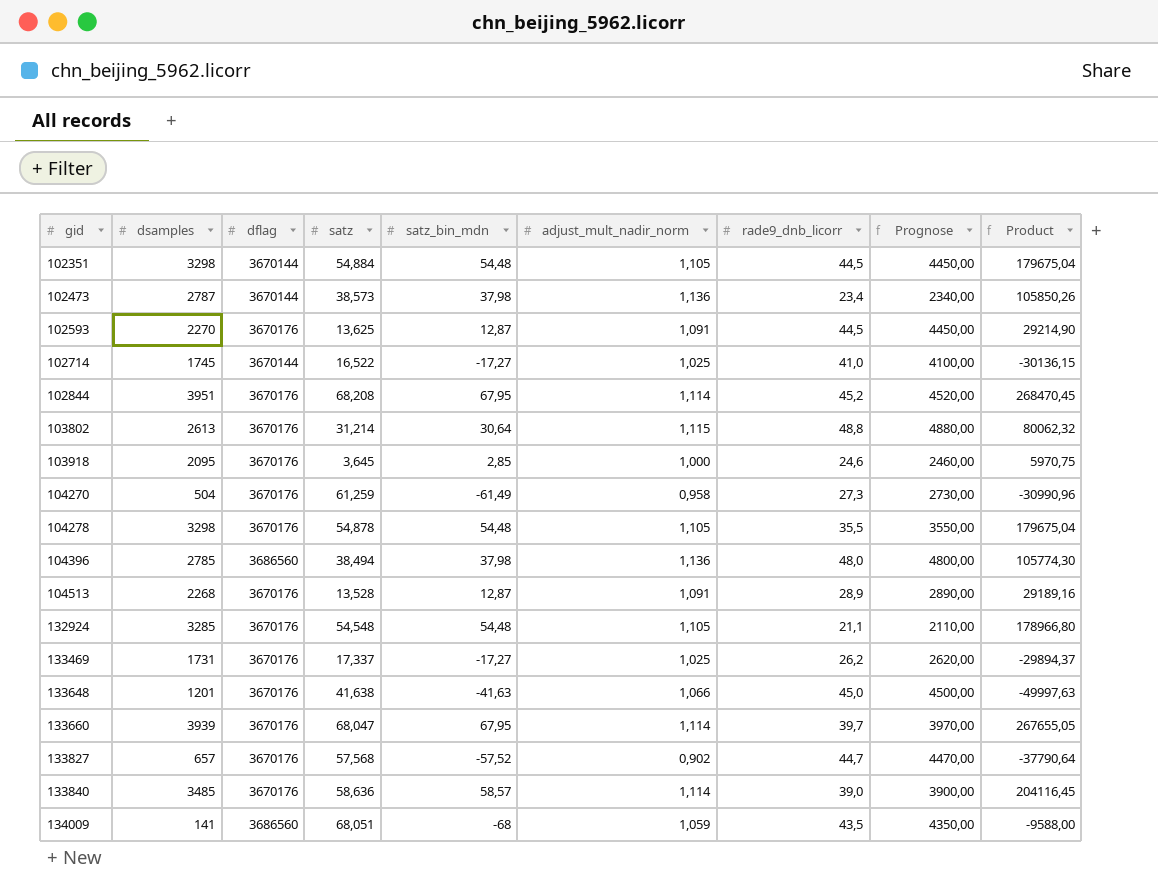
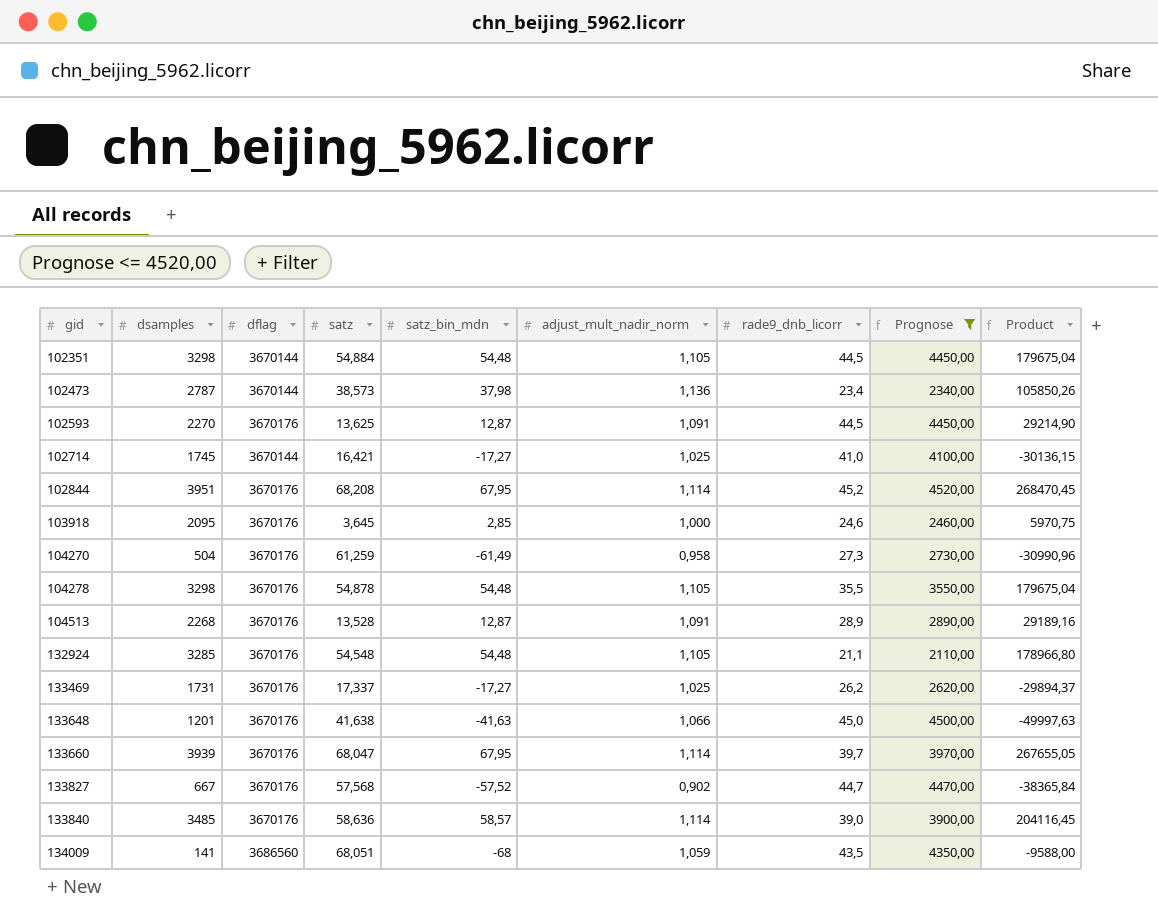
filter: none -> Prognose <= 4520,00
102714 | satz: 16,522 -> 16,421
133827 | dsamples: 657 -> 667
133827 | Product: -37790,64 -> -38365,84

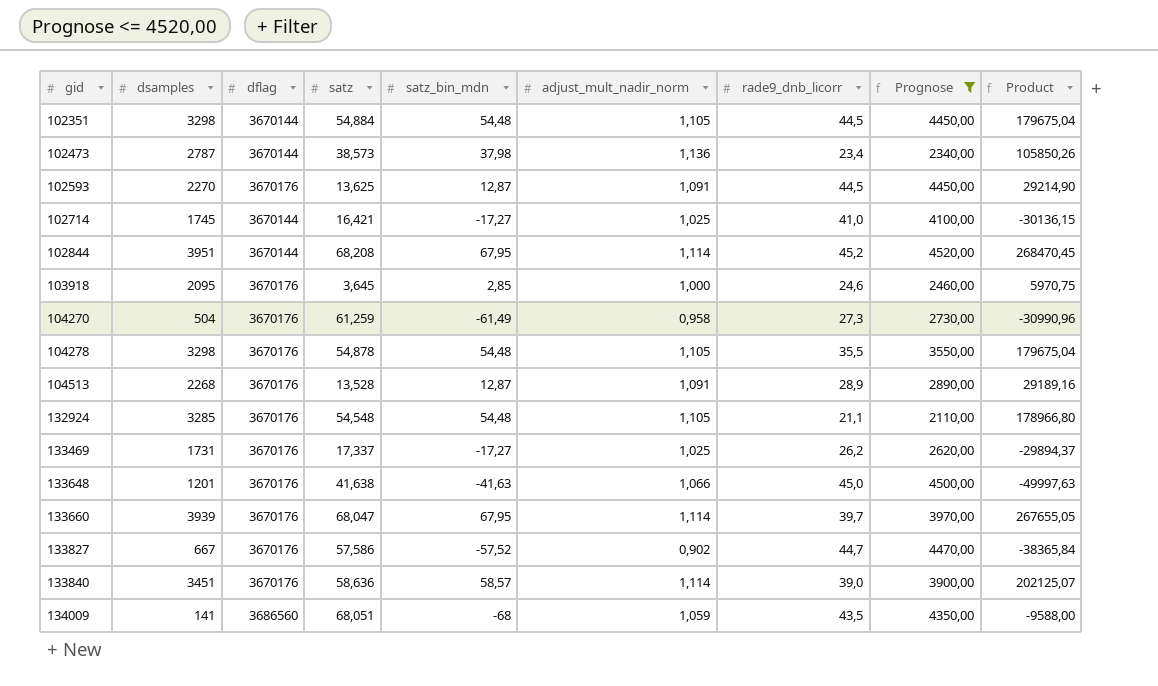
102844 | dflag: 3670176 -> 3670144
133827 | satz: 57,568 -> 57,586
133840 | dsamples: 3485 -> 3451
133840 | Product: 204116,45 -> 202125,07

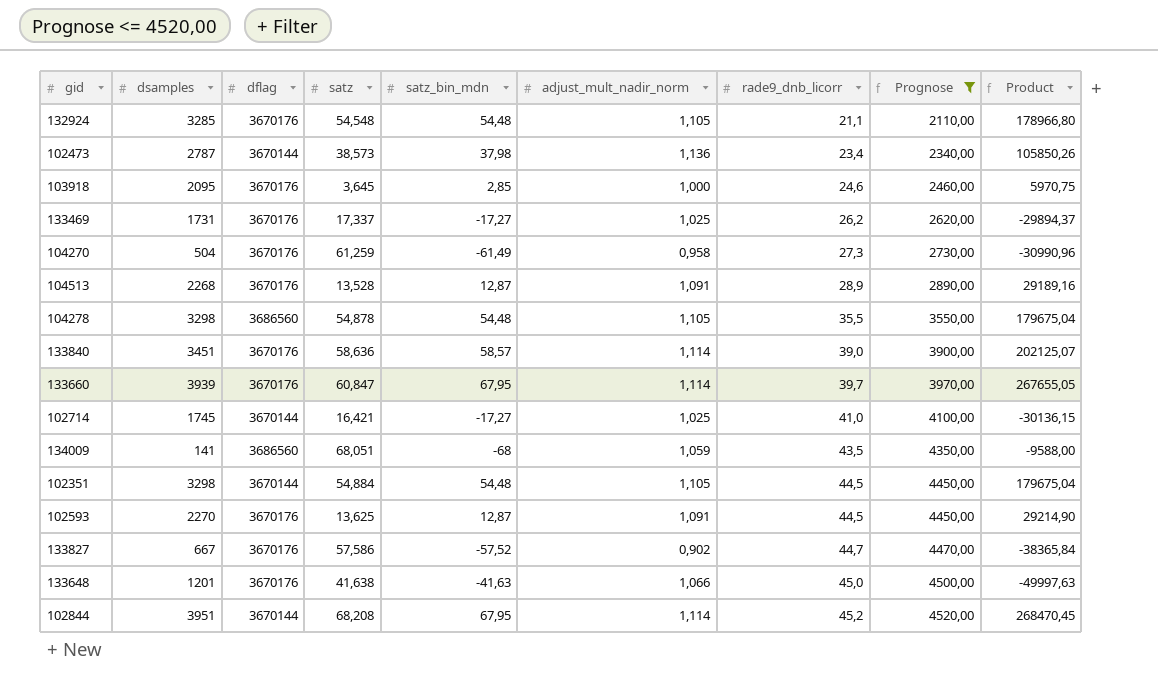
row order: gid ascending -> rade9_dnb_licorr ascending
104278 | dflag: 3670176 -> 3686560
133660 | satz: 68,047 -> 60,847

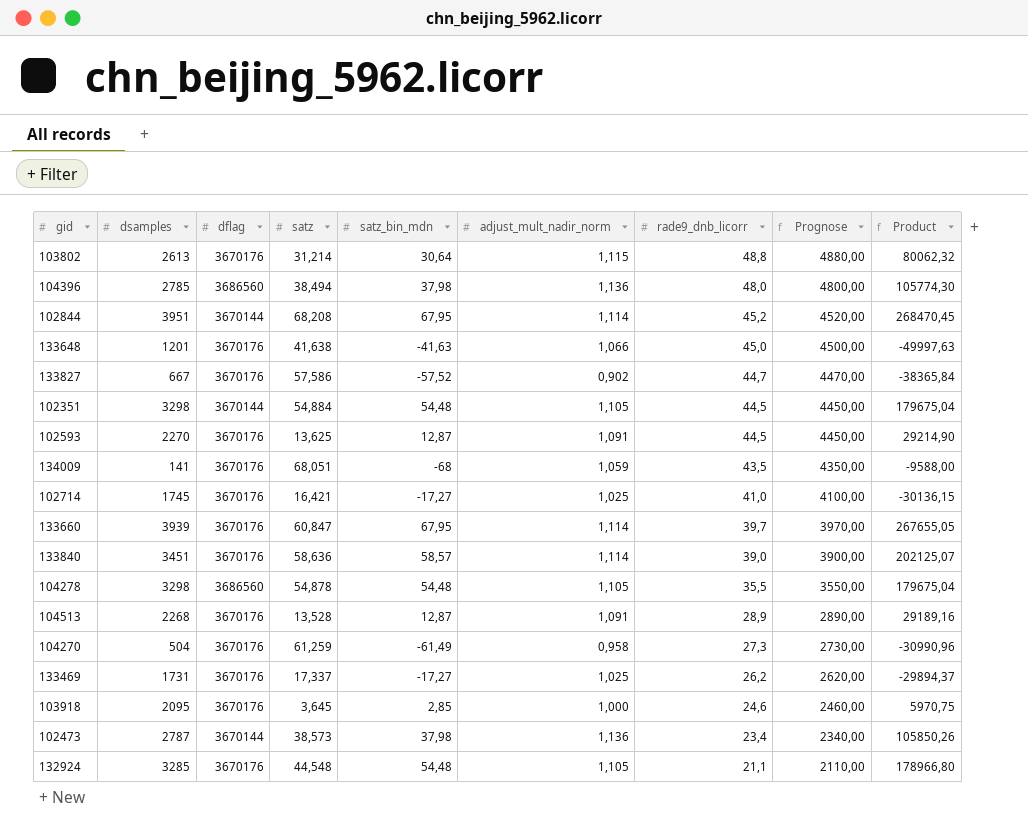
filter: Prognose <= 4520,00 -> none
row order: rade9_dnb_licorr ascending -> rade9_dnb_licorr descending
134009 | dflag: 3686560 -> 3670176
102714 | dflag: 3670144 -> 3670176
132924 | satz: 54,548 -> 44,548

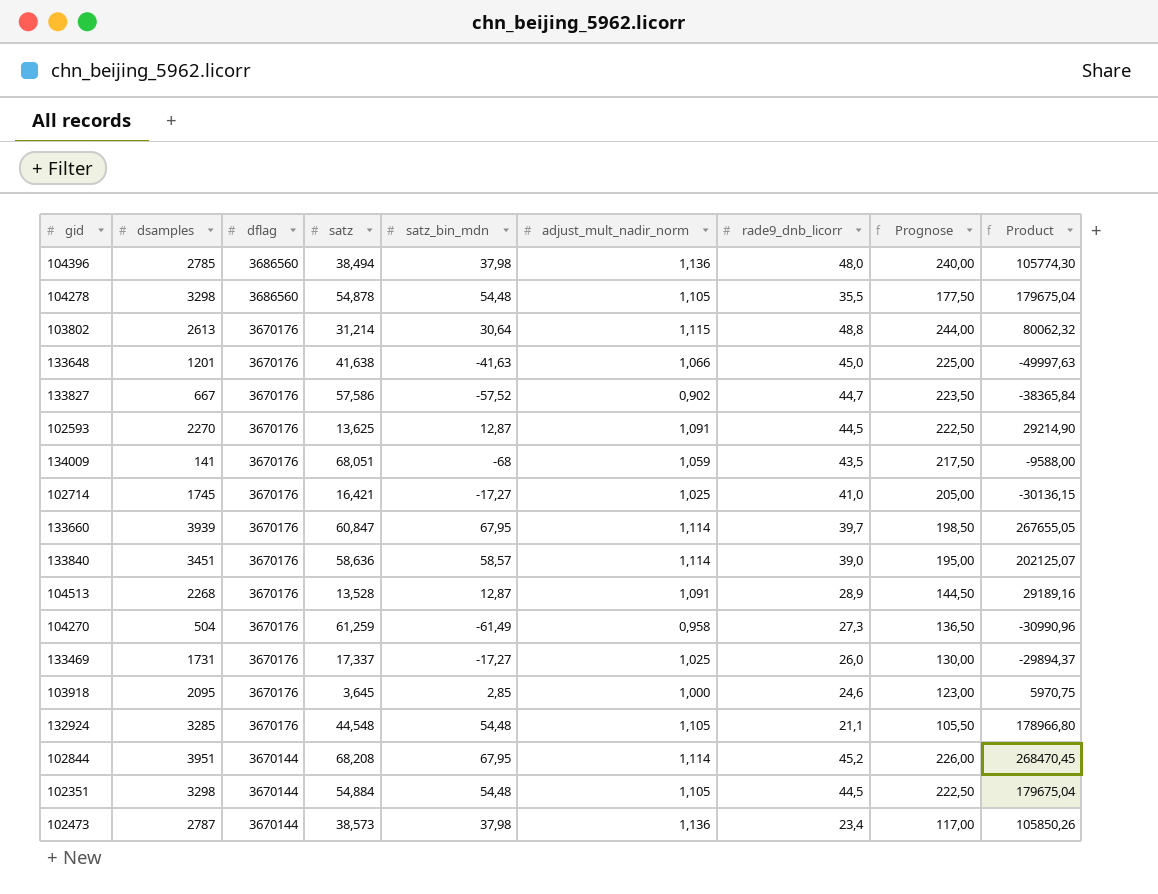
row order: rade9_dnb_licorr descending -> dflag descending
column Prognose | formula: [rade9_dnb_licorr] * 100 -> [rade9_dnb_licorr] * 5
133469 | rade9_dnb_licorr: 26,2 -> 26,0

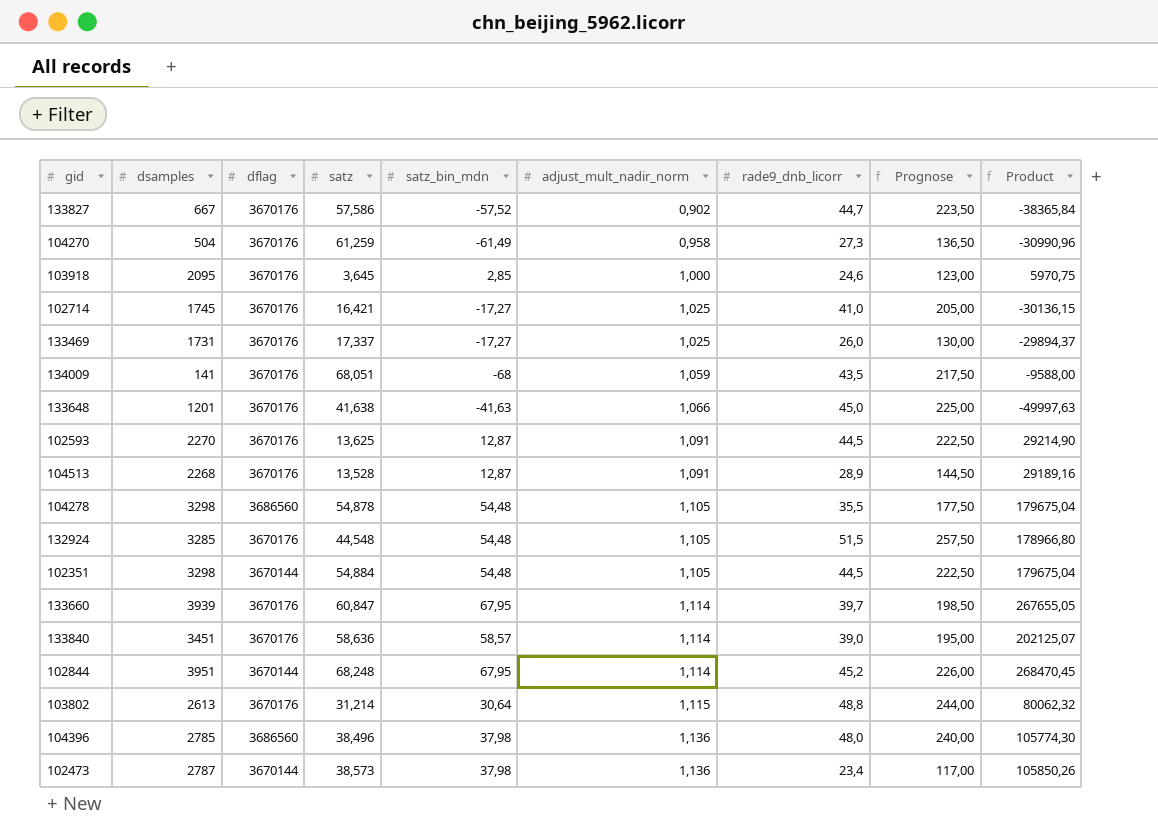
row order: dflag descending -> adjust_mult_nadir_norm ascending
132924 | rade9_dnb_licorr: 21,1 -> 51,5
132924 | Prognose: 105,50 -> 257,50
102844 | satz: 68,208 -> 68,248
104396 | satz: 38,494 -> 38,496

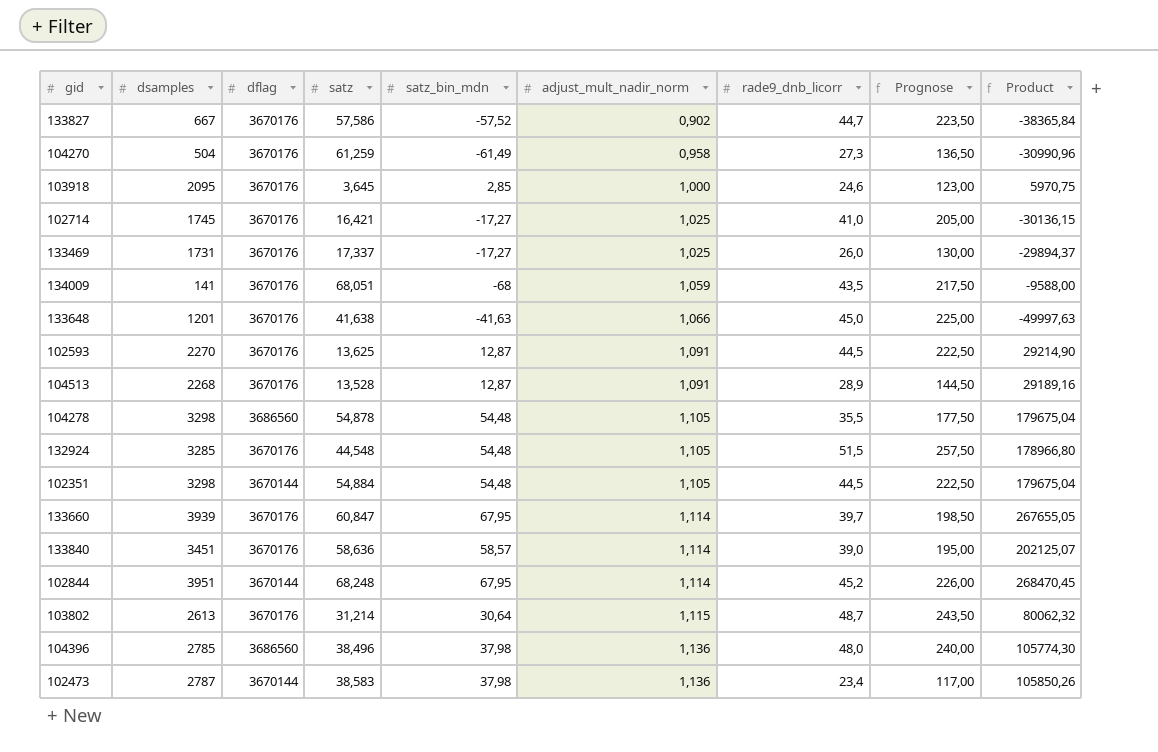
103802 | rade9_dnb_licorr: 48,8 -> 48,7
103802 | Prognose: 244,00 -> 243,50
102473 | satz: 38,573 -> 38,583

